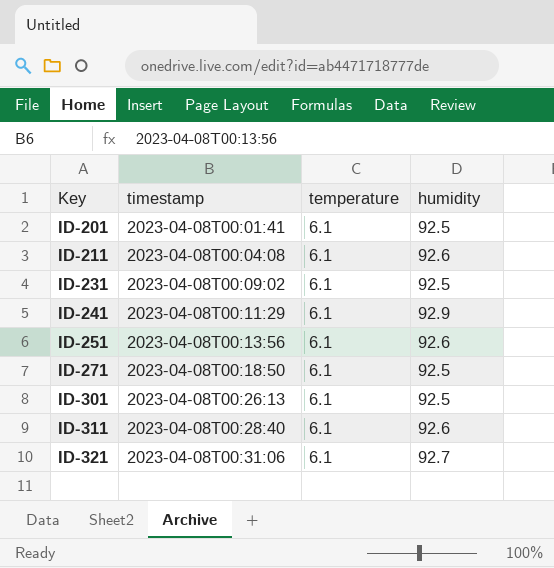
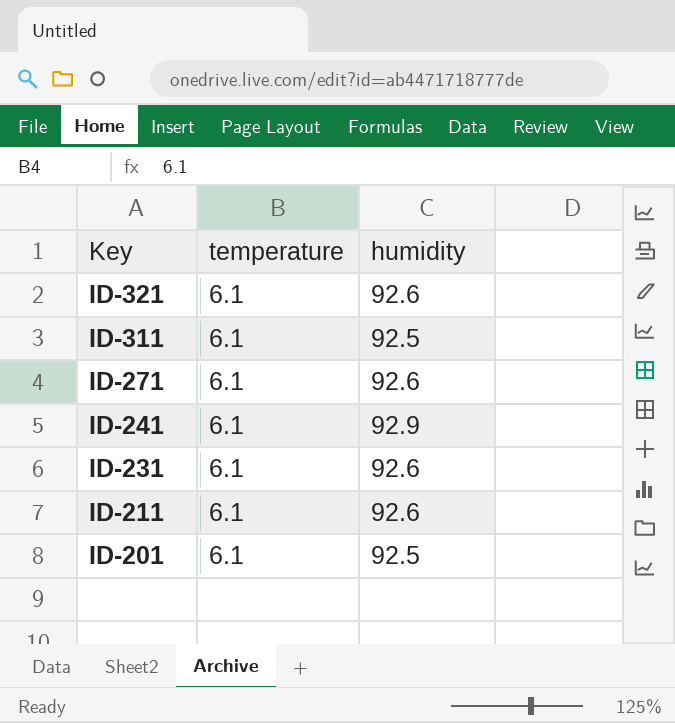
row order: Key ascending -> Key descending
column timestamp | position: 2 -> none
row ID-251: 2023-04-08T00:13:56 | 6.1 | 92.6 -> none
row ID-301: 2023-04-08T00:26:13 | 6.1 | 92.5 -> none
ID-321 | humidity: 92.7 -> 92.6
ID-311 | humidity: 92.6 -> 92.5
ID-271 | humidity: 92.5 -> 92.6
ID-231 | humidity: 92.5 -> 92.6

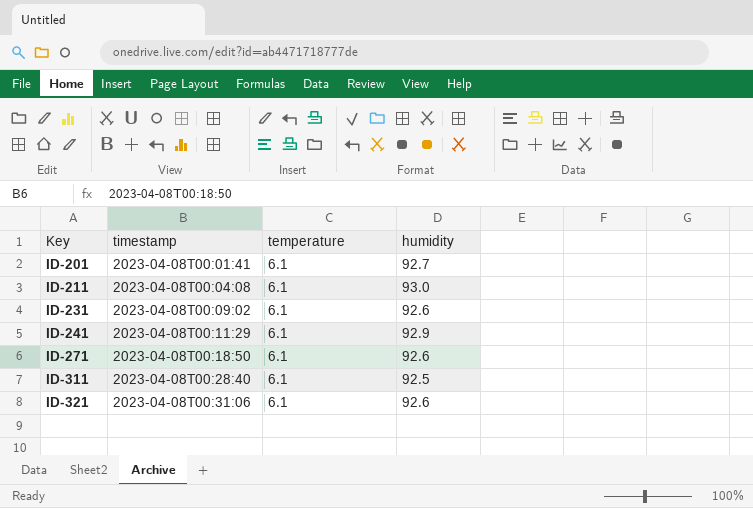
row order: Key descending -> Key ascending
column timestamp | position: none -> 2
ID-201 | humidity: 92.5 -> 92.7
ID-211 | humidity: 92.6 -> 93.0

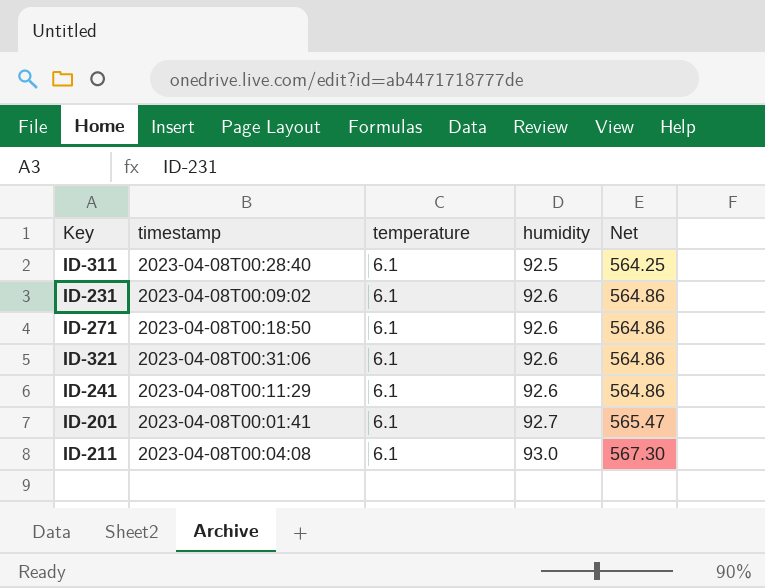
row order: Key ascending -> humidity ascending
column Net | formula: none -> [temperature] * [humidity]
ID-241 | humidity: 92.9 -> 92.6

